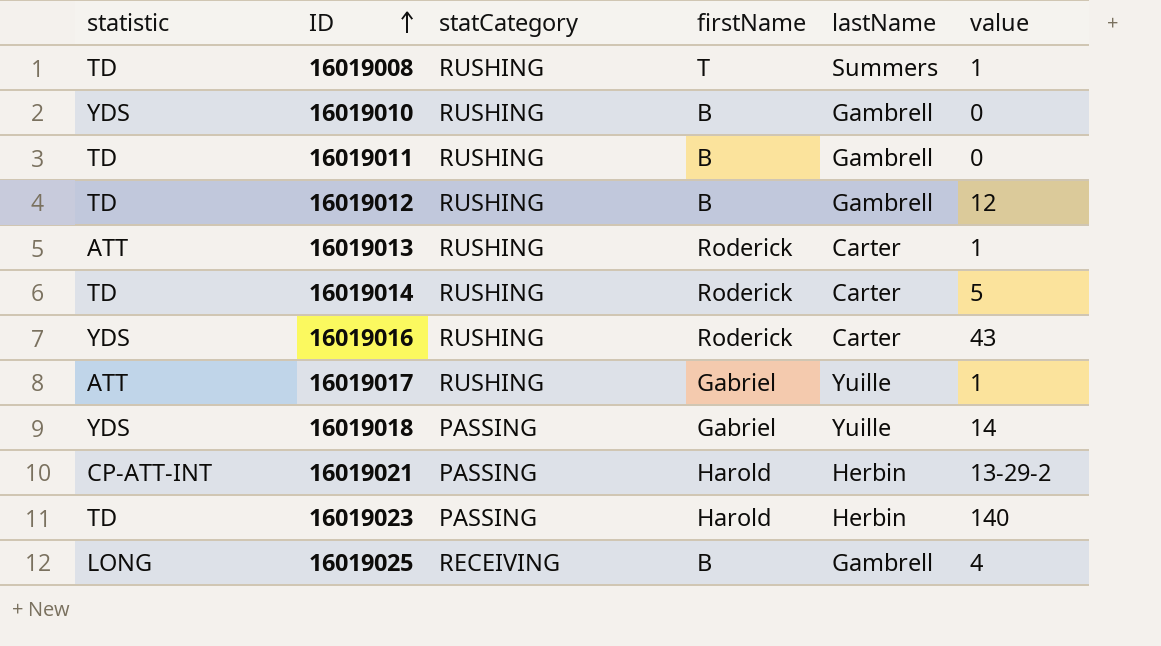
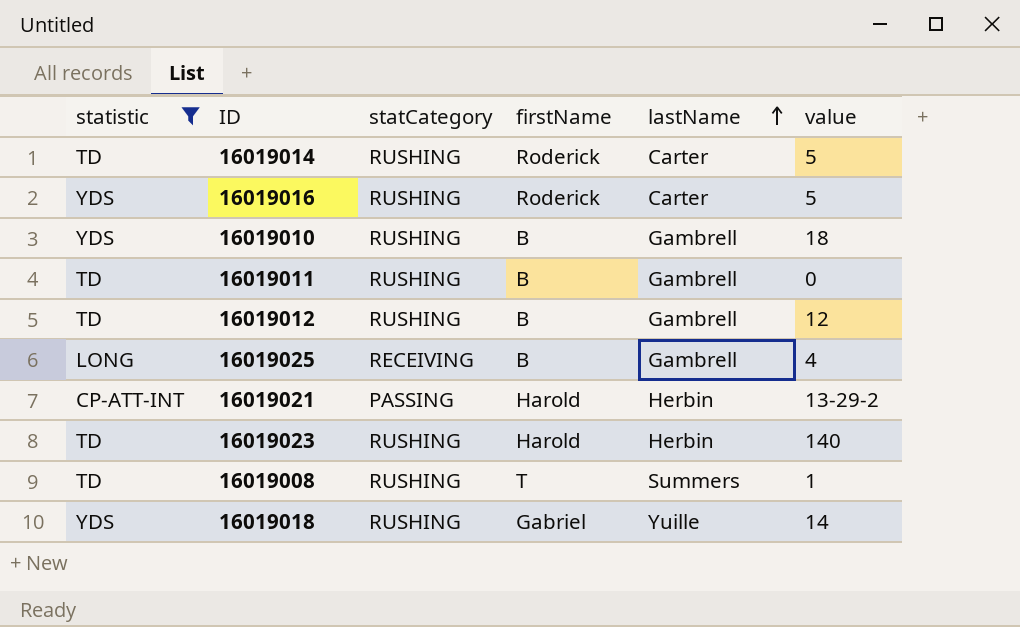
filter: none -> statistic != ATT
row order: ID ascending -> lastName ascending
16019016 | value: 43 -> 5
16019010 | value: 0 -> 18
16019023 | statCategory: PASSING -> RUSHING
16019018 | statCategory: PASSING -> RUSHING

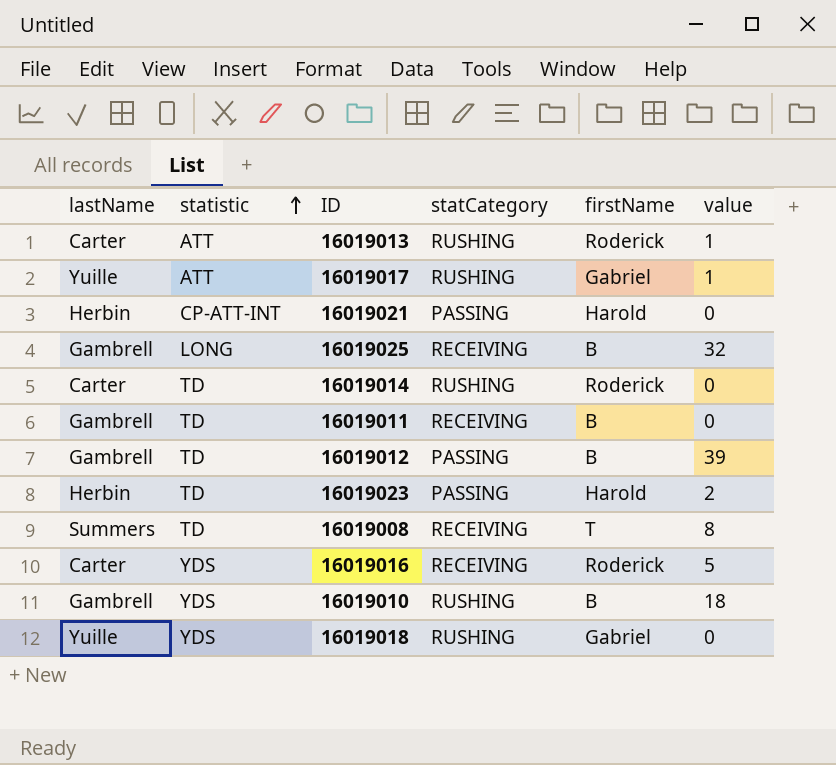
filter: statistic != ATT -> none
row order: lastName ascending -> statistic ascending
column lastName | position: 5 -> 1
16019021 | value: 13-29-2 -> 0
16019025 | value: 4 -> 32
16019014 | value: 5 -> 0
16019011 | statCategory: RUSHING -> RECEIVING
16019012 | statCategory: RUSHING -> PASSING
16019012 | value: 12 -> 39
16019023 | statCategory: RUSHING -> PASSING
16019023 | value: 140 -> 2
16019008 | statCategory: RUSHING -> RECEIVING
16019008 | value: 1 -> 8
16019016 | statCategory: RUSHING -> RECEIVING
16019018 | value: 14 -> 0

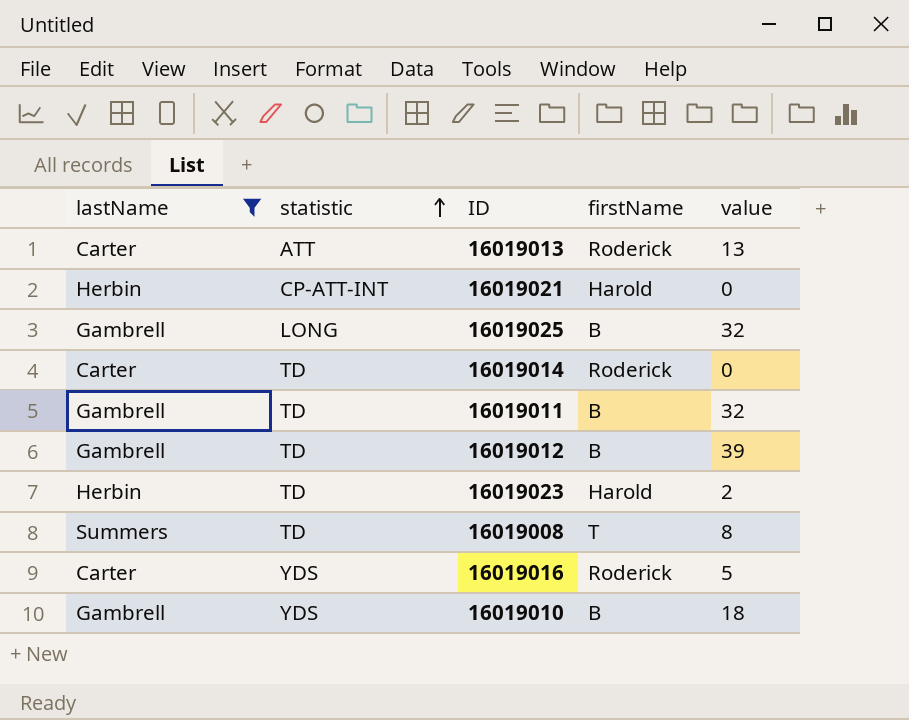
filter: none -> lastName != Yuille
column statCategory | position: 4 -> none
16019013 | value: 1 -> 13
16019011 | value: 0 -> 32

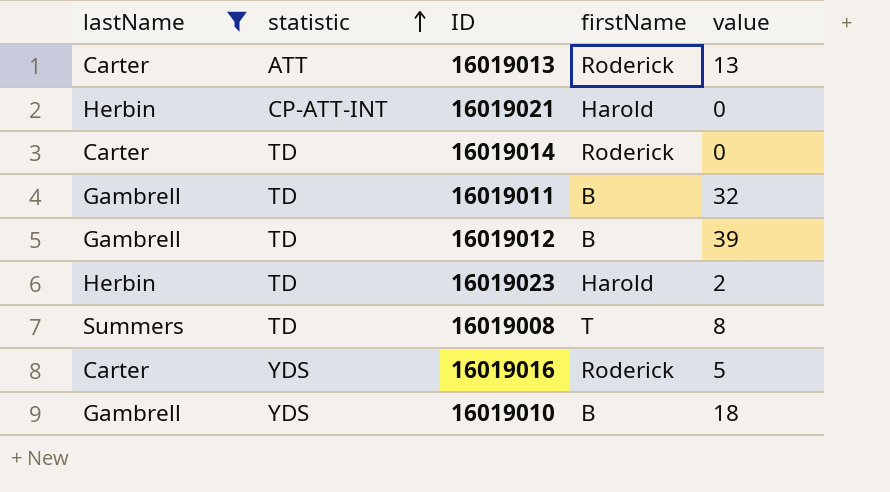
row 16019025: Gambrell | LONG | B | 32 -> none

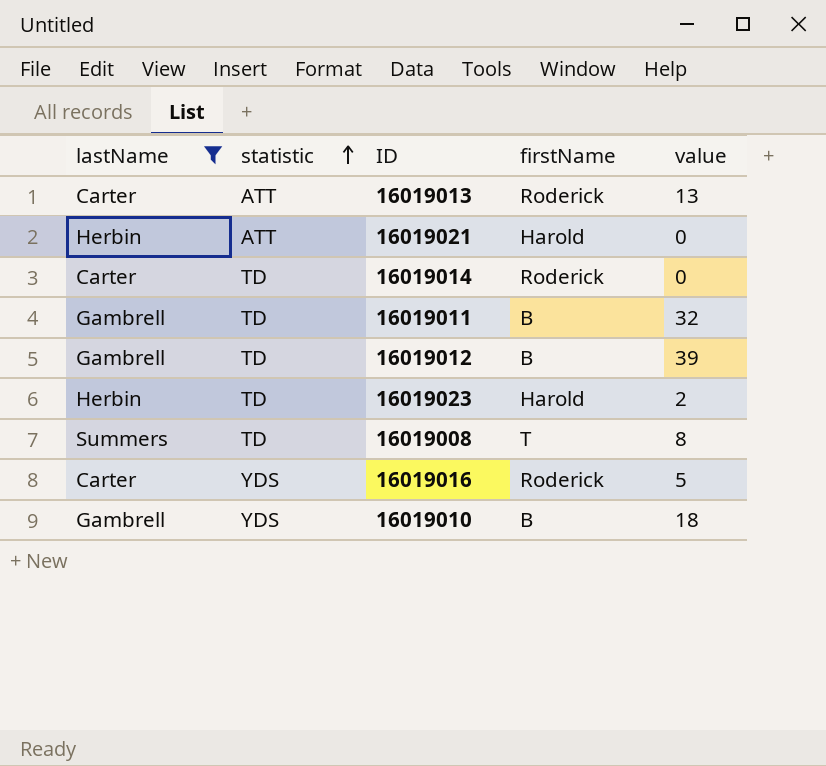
16019021 | statistic: CP-ATT-INT -> ATT

